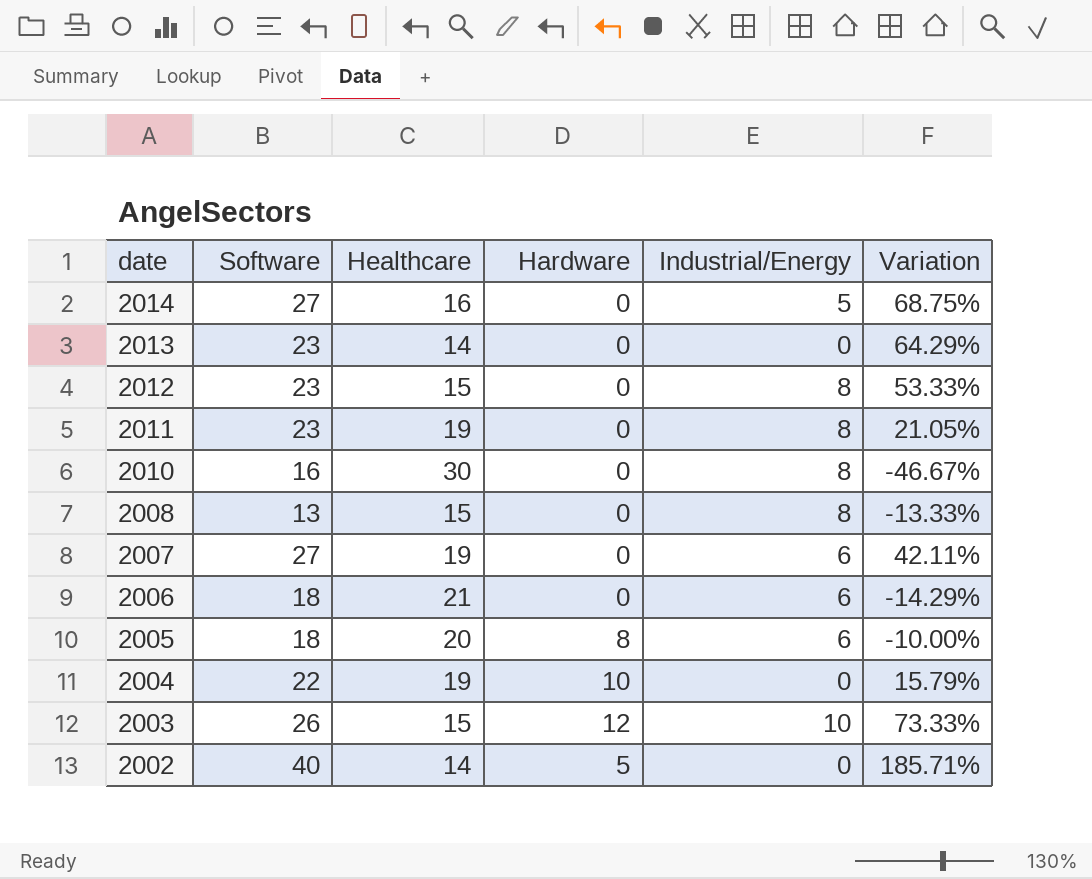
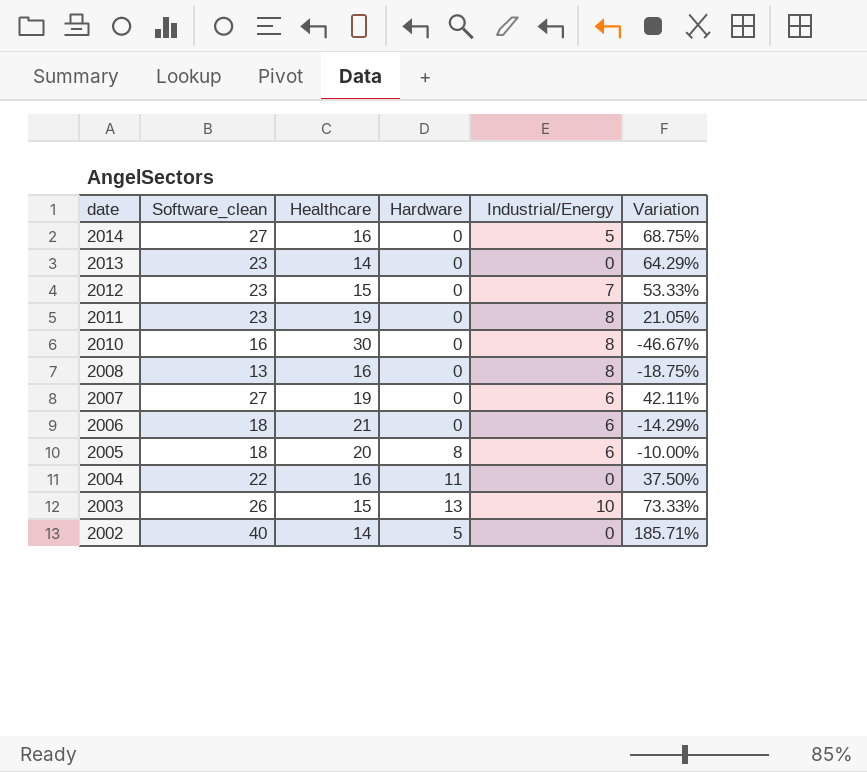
column name: Software -> Software_clean
2012 | Industrial/Energy: 8 -> 7
2008 | Healthcare: 15 -> 16
2008 | Variation: -13.33% -> -18.75%
2004 | Healthcare: 19 -> 16
2004 | Hardware: 10 -> 11
2004 | Variation: 15.79% -> 37.50%
2003 | Hardware: 12 -> 13

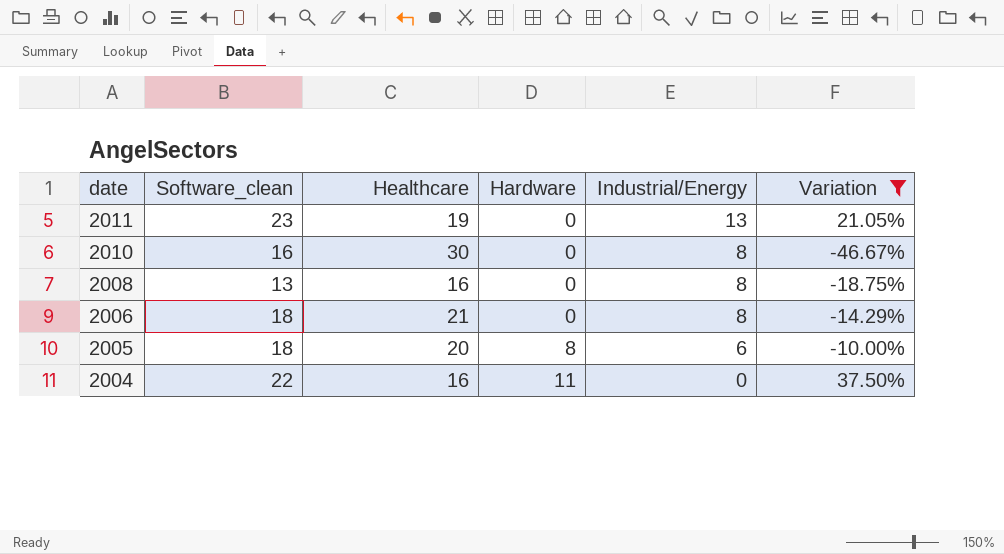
filter: none -> Variation <= 37.50%
2011 | Industrial/Energy: 8 -> 13
2006 | Industrial/Energy: 6 -> 8

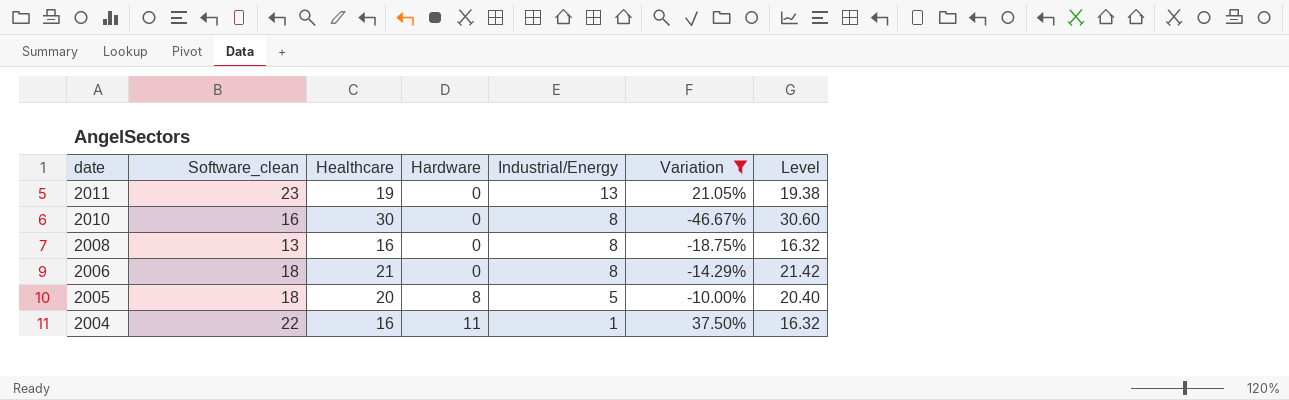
column Level | formula: none -> [Healthcare] * 1.02
2005 | Industrial/Energy: 6 -> 5
2004 | Industrial/Energy: 0 -> 1

